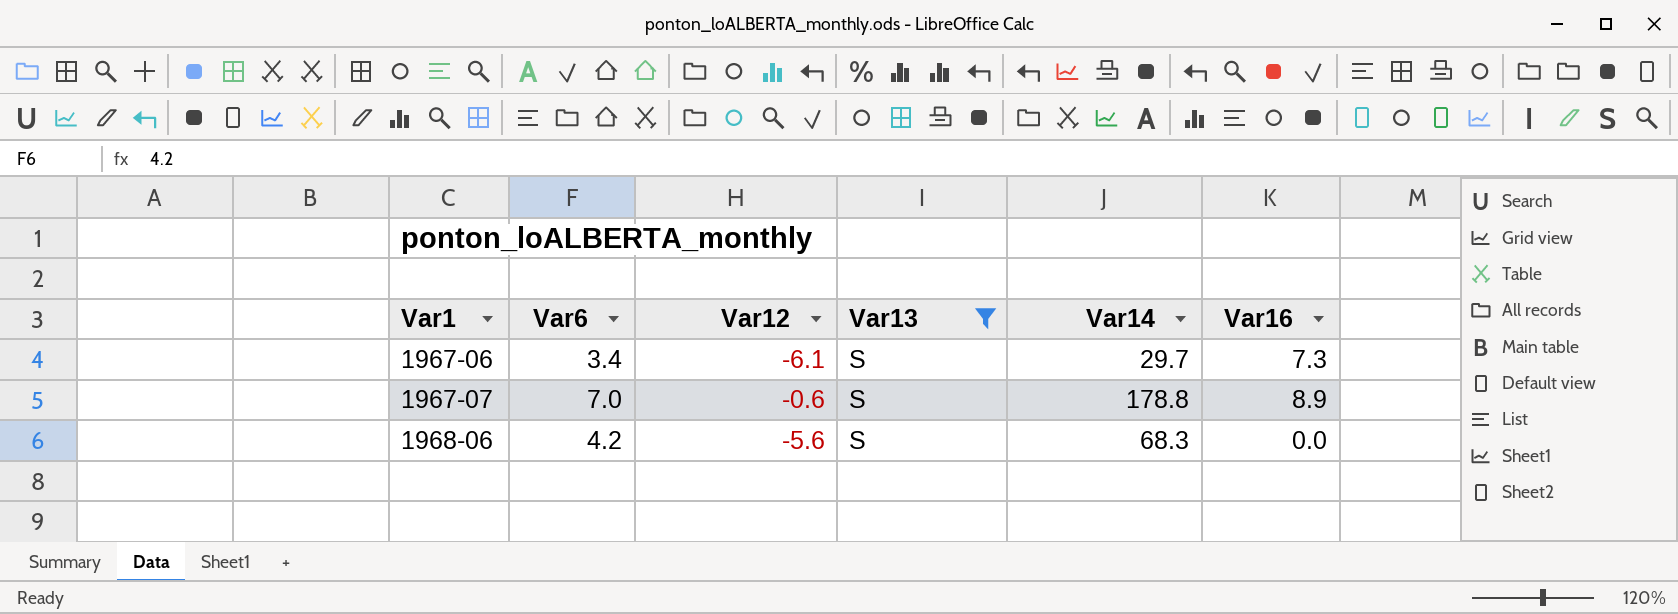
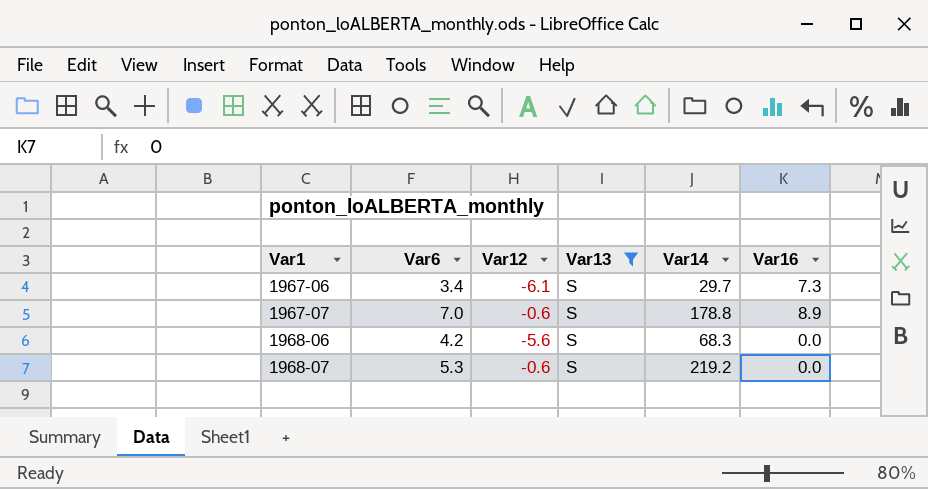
row 1968-07: none -> 5.3 | -0.6 | S | 219.2 | 0.0

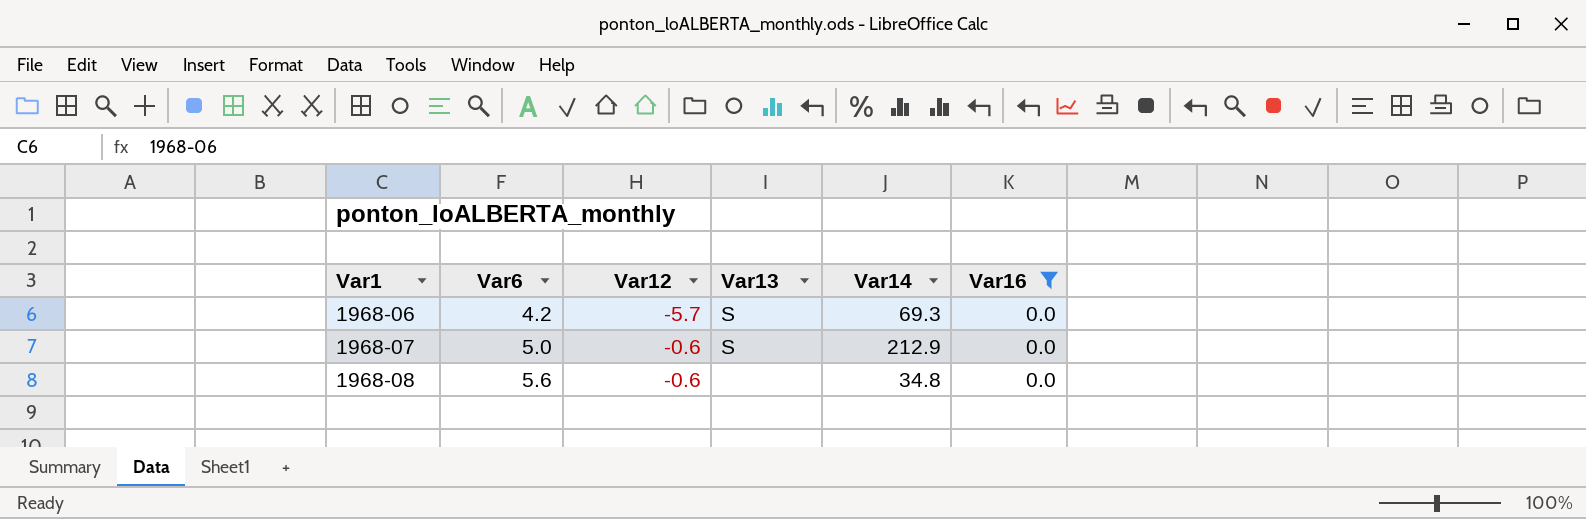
filter: Var13 = S -> Var16 = 0.0
1968-06 | Var12: -5.6 -> -5.7
1968-06 | Var14: 68.3 -> 69.3
1968-07 | Var6: 5.3 -> 5.0
1968-07 | Var14: 219.2 -> 212.9

